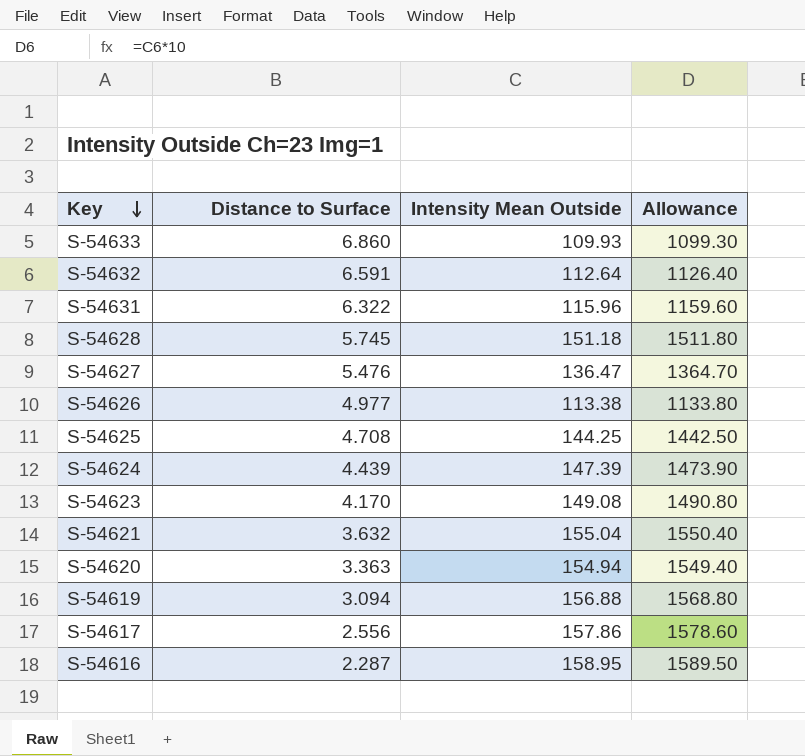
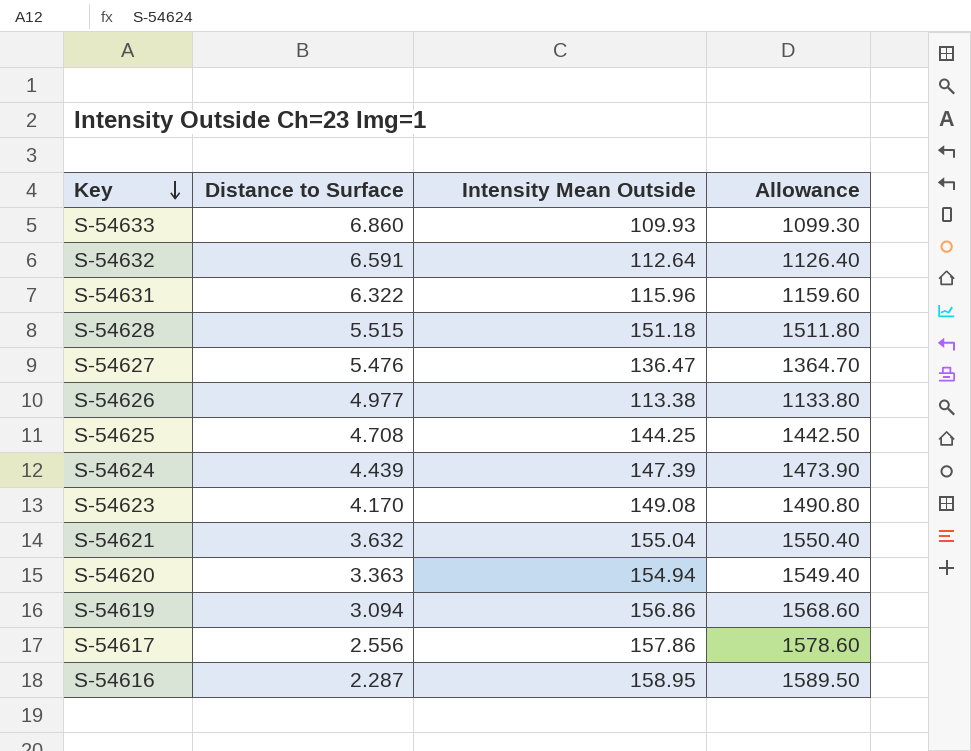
S-54628 | Distance to Surface: 5.745 -> 5.515
S-54619 | Intensity Mean Outside: 156.88 -> 156.86
S-54619 | Allowance: 1568.80 -> 1568.60

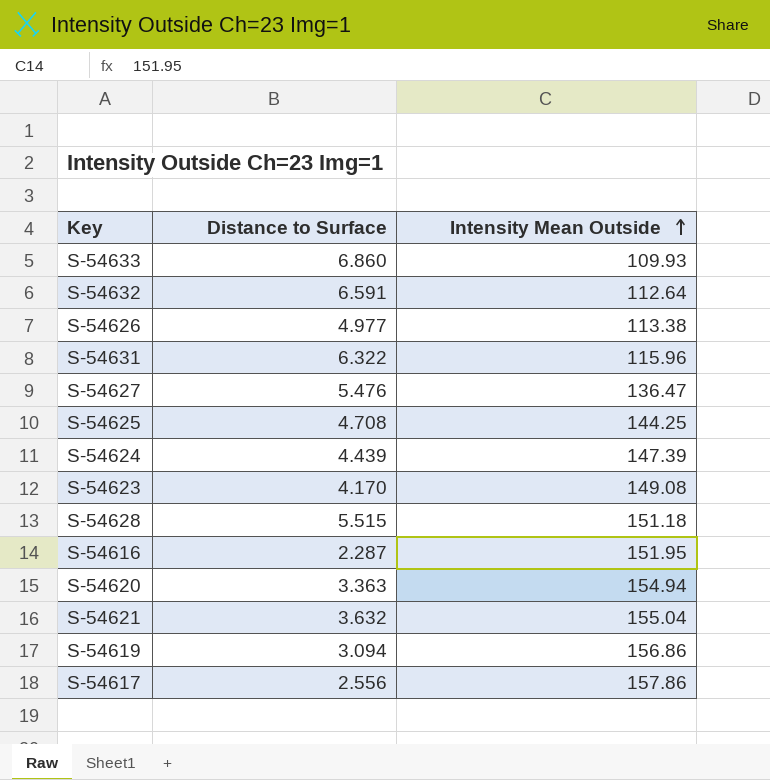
row order: Key descending -> Intensity Mean Outside ascending
column Allowance | formula: [Intensity Mean Outside] * 10 -> none
S-54616 | Intensity Mean Outside: 158.95 -> 151.95

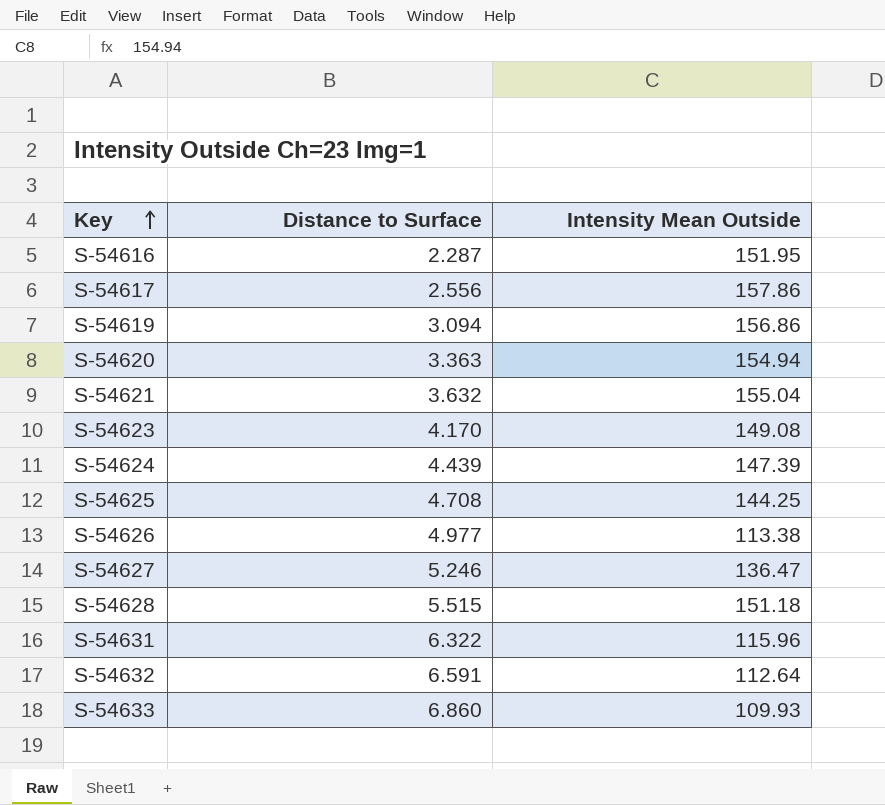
row order: Intensity Mean Outside ascending -> Key ascending
S-54627 | Distance to Surface: 5.476 -> 5.246

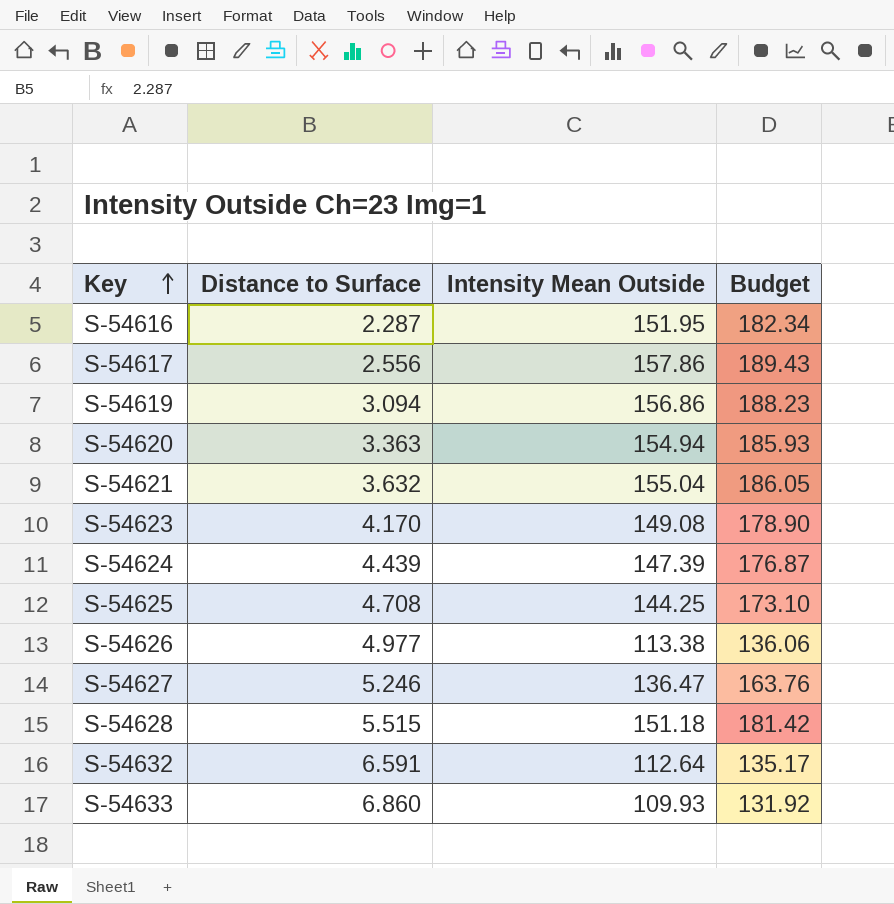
column Budget | formula: none -> [Intensity Mean Outside] * 1.2
row S-54631: 6.322 | 115.96 -> none

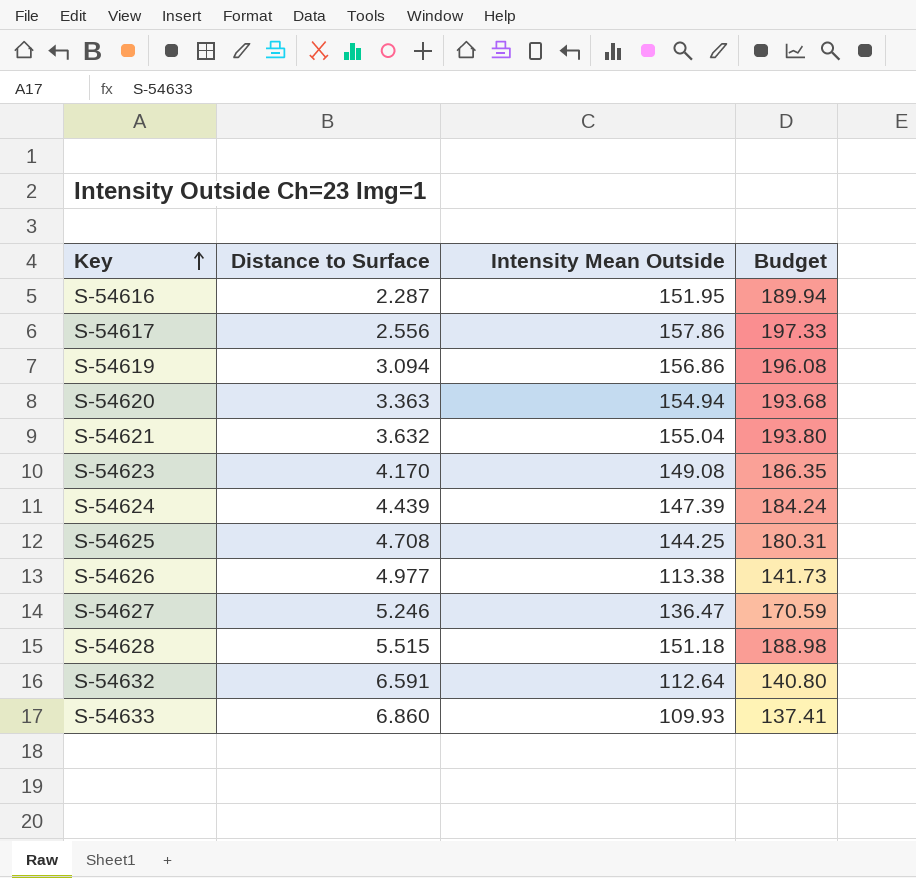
column Budget | formula: [Intensity Mean Outside] * 1.2 -> [Intensity Mean Outside] * 1.25

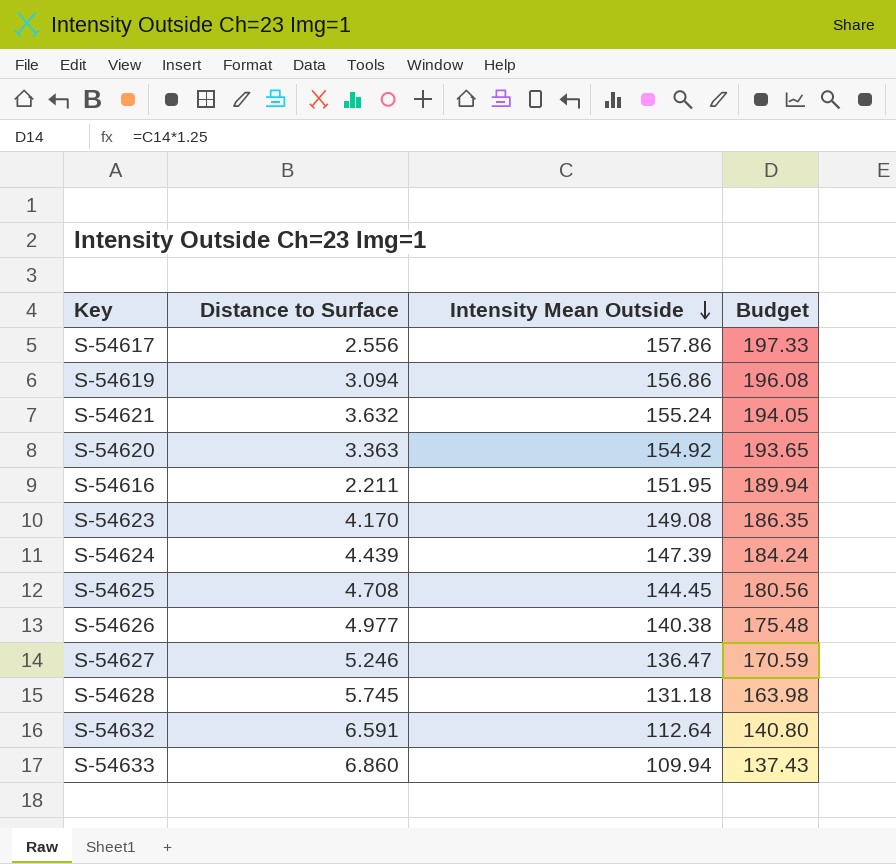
row order: Key ascending -> Intensity Mean Outside descending
S-54621 | Intensity Mean Outside: 155.04 -> 155.24
S-54621 | Budget: 193.80 -> 194.05
S-54620 | Intensity Mean Outside: 154.94 -> 154.92
S-54620 | Budget: 193.68 -> 193.65
S-54616 | Distance to Surface: 2.287 -> 2.211
S-54625 | Intensity Mean Outside: 144.25 -> 144.45
S-54625 | Budget: 180.31 -> 180.56
S-54626 | Intensity Mean Outside: 113.38 -> 140.38
S-54626 | Budget: 141.73 -> 175.48
S-54628 | Distance to Surface: 5.515 -> 5.745
S-54628 | Intensity Mean Outside: 151.18 -> 131.18
S-54628 | Budget: 188.98 -> 163.98
S-54633 | Intensity Mean Outside: 109.93 -> 109.94
S-54633 | Budget: 137.41 -> 137.43

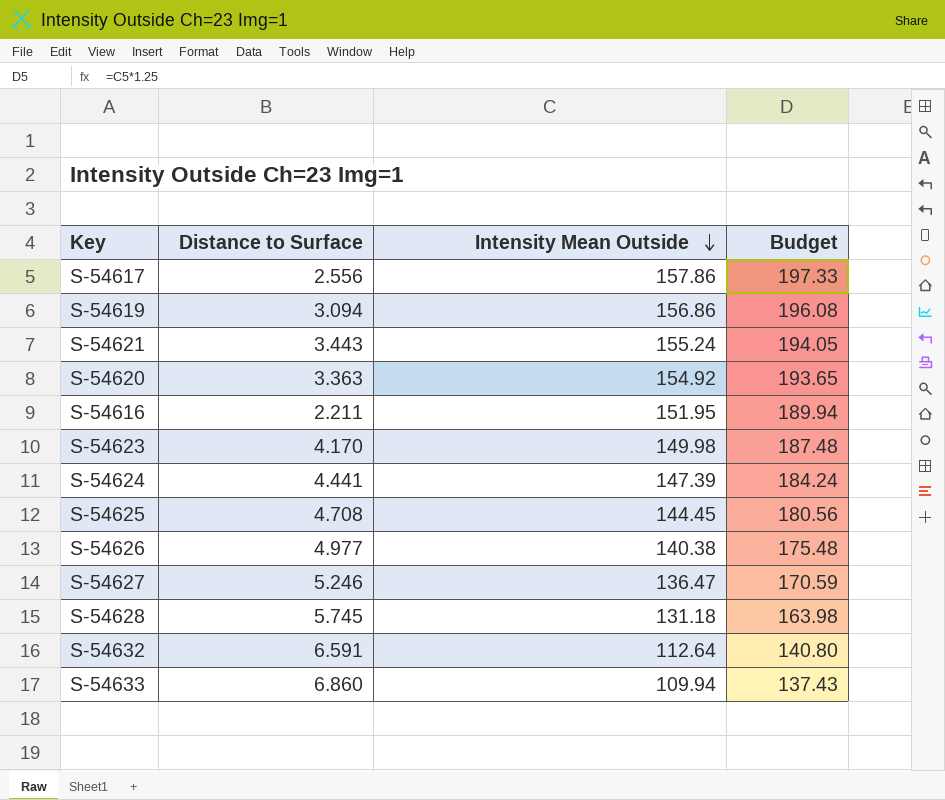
S-54621 | Distance to Surface: 3.632 -> 3.443
S-54623 | Intensity Mean Outside: 149.08 -> 149.98
S-54623 | Budget: 186.35 -> 187.48
S-54624 | Distance to Surface: 4.439 -> 4.441

